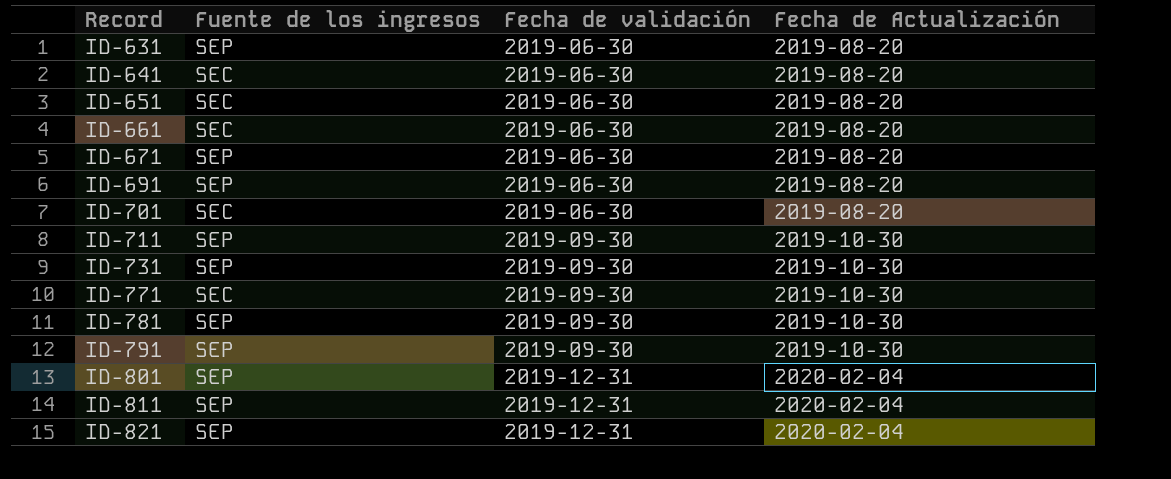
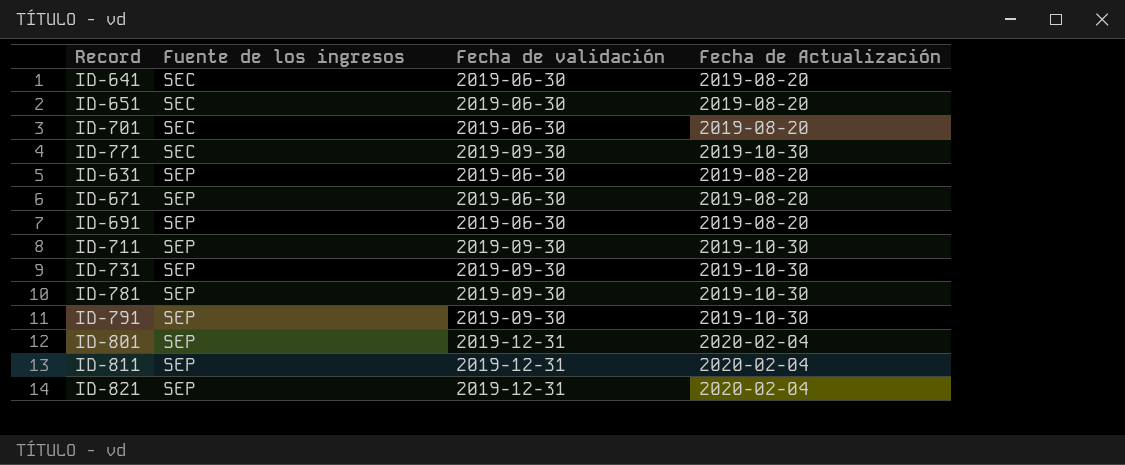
row order: Record ascending -> Fuente de los ingresos ascending
row ID-661: SEC | 2019-06-30 | 2019-08-20 -> none

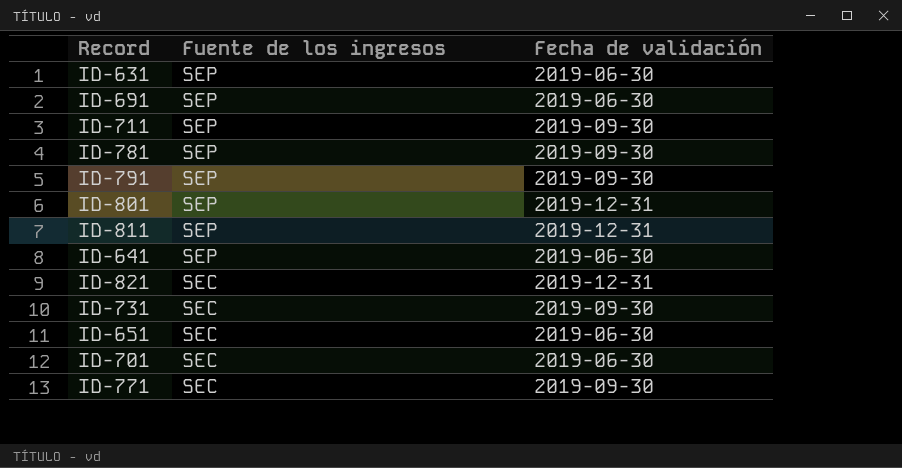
row order: Fuente de los ingresos ascending -> Fuente de los ingresos descending
column Fecha de Actualización | position: 4 -> none
row ID-671: SEP | 2019-06-30 | 2019-08-20 -> none
ID-641 | Fuente de los ingresos: SEC -> SEP
ID-821 | Fuente de los ingresos: SEP -> SEC
ID-731 | Fuente de los ingresos: SEP -> SEC

